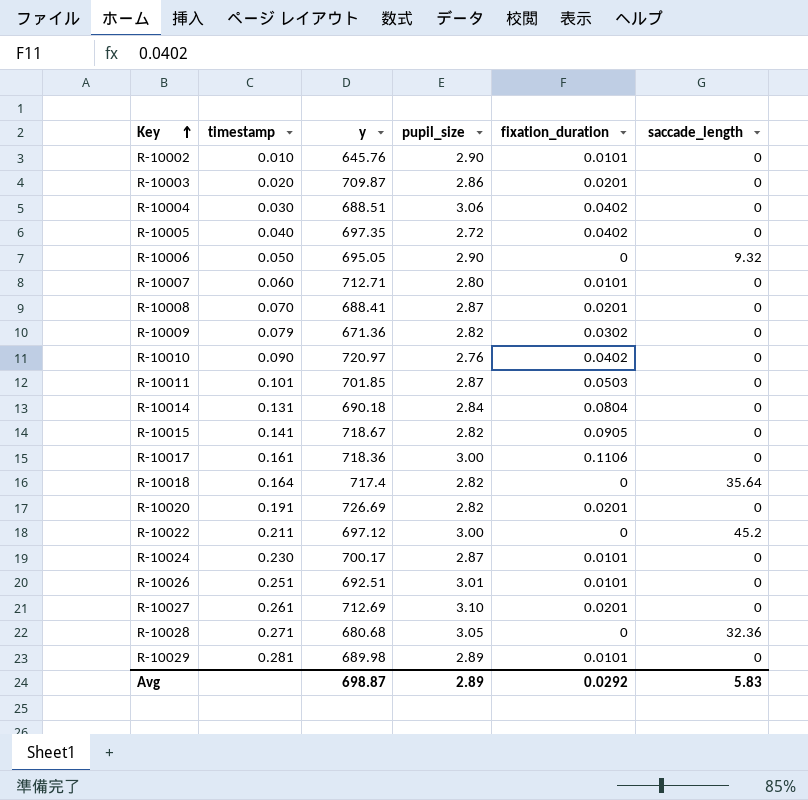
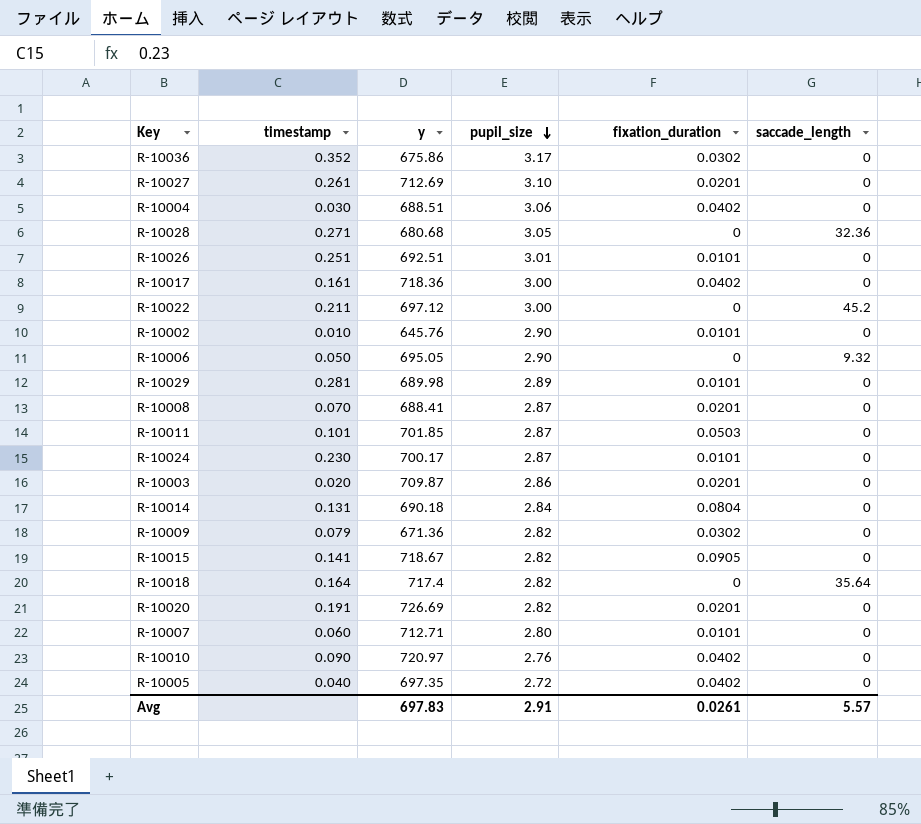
row order: Key ascending -> pupil_size descending
row R-10036: none -> 0.352 | 675.86 | 3.17 | 0.0302 | 0
R-10017 | fixation_duration: 0.1106 -> 0.0402
Avg | y: 698.87 -> 697.83
Avg | pupil_size: 2.89 -> 2.91
Avg | fixation_duration: 0.0292 -> 0.0261
Avg | saccade_length: 5.83 -> 5.57

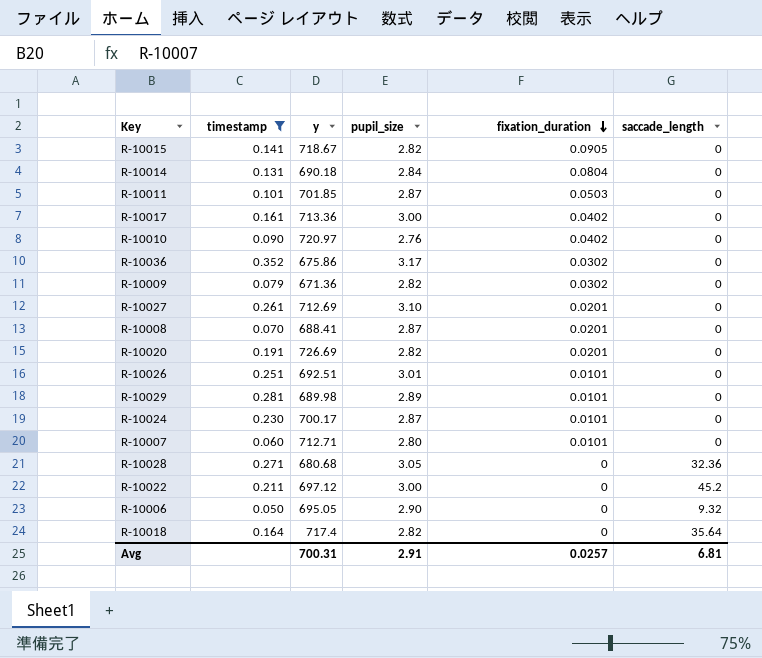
filter: none -> timestamp >= 0.050
row order: pupil_size descending -> fixation_duration descending
R-10017 | y: 718.36 -> 713.36
Avg | y: 697.83 -> 700.31
Avg | fixation_duration: 0.0261 -> 0.0257
Avg | saccade_length: 5.57 -> 6.81

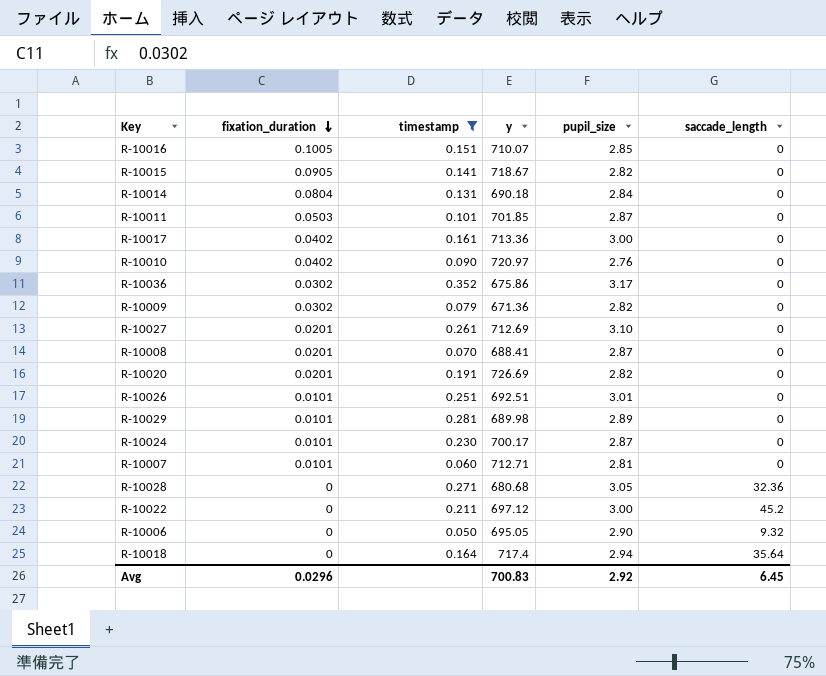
column fixation_duration | position: 5 -> 2
row R-10016: none -> 0.1005 | 0.151 | 710.07 | 2.85 | 0
R-10007 | pupil_size: 2.80 -> 2.81
R-10018 | pupil_size: 2.82 -> 2.94
Avg | fixation_duration: 0.0257 -> 0.0296
Avg | y: 700.31 -> 700.83
Avg | pupil_size: 2.91 -> 2.92
Avg | saccade_length: 6.81 -> 6.45

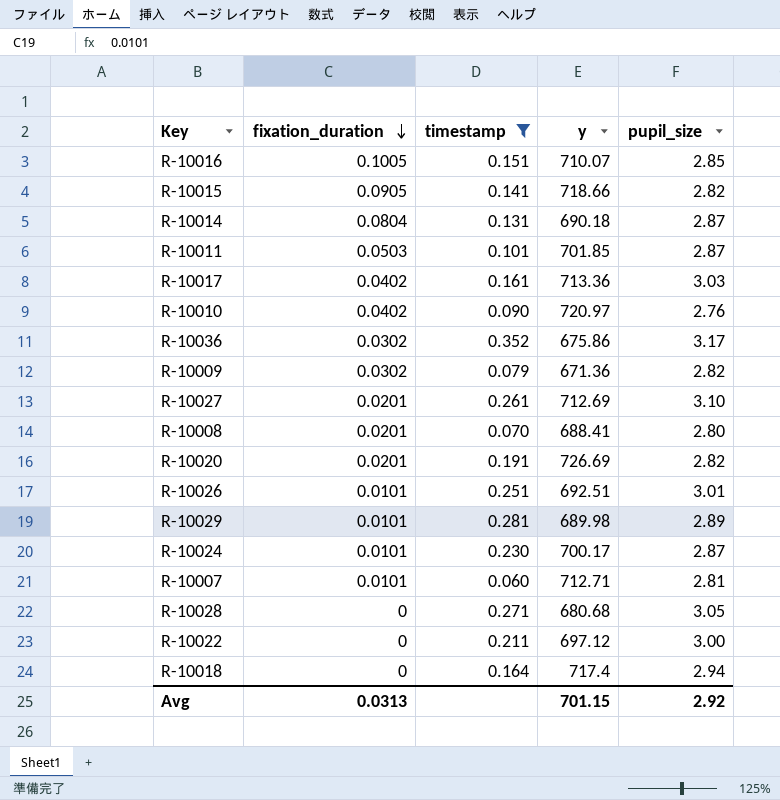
column saccade_length | position: 6 -> none
row R-10006: 0 | 0.050 | 695.05 | 2.90 | 9.32 -> none
R-10015 | y: 718.67 -> 718.66
R-10014 | pupil_size: 2.84 -> 2.87
R-10017 | pupil_size: 3.00 -> 3.03
R-10008 | pupil_size: 2.87 -> 2.80
Avg | fixation_duration: 0.0296 -> 0.0313
Avg | y: 700.83 -> 701.15

